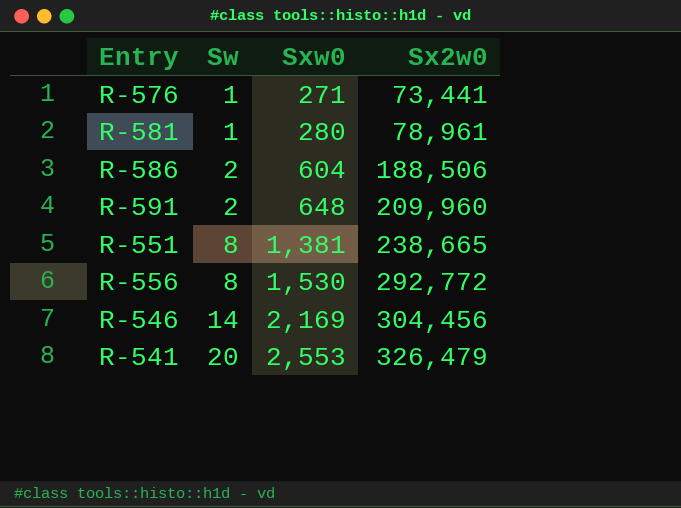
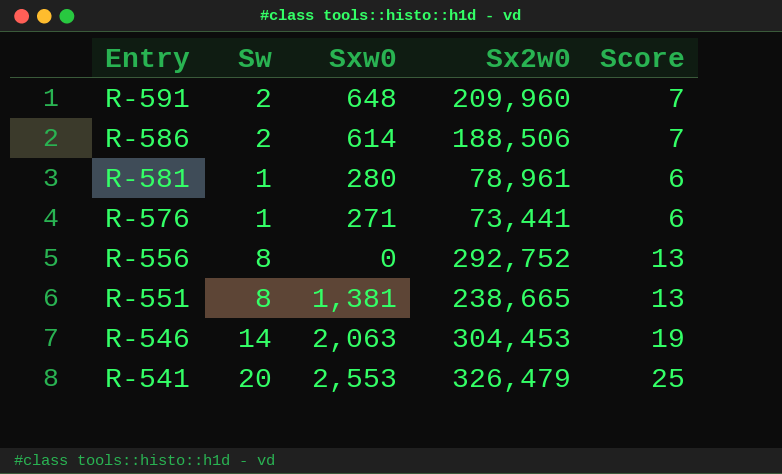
row order: Sw ascending -> Entry descending
column Score | formula: none -> [Sw] + 5
R-586 | Sxw0: 604 -> 614
R-556 | Sxw0: 1,530 -> 0
R-556 | Sx2w0: 292,772 -> 292,752
R-546 | Sxw0: 2,169 -> 2,063
R-546 | Sx2w0: 304,456 -> 304,453

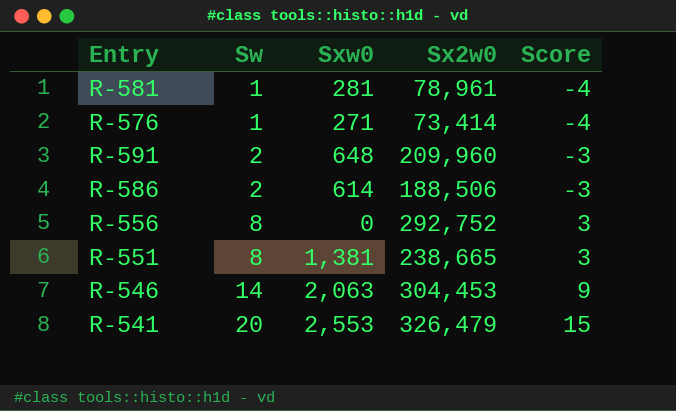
row order: Entry descending -> Sw ascending
column Score | formula: [Sw] + 5 -> [Sw] - 5
R-581 | Sxw0: 280 -> 281
R-576 | Sx2w0: 73,441 -> 73,414

